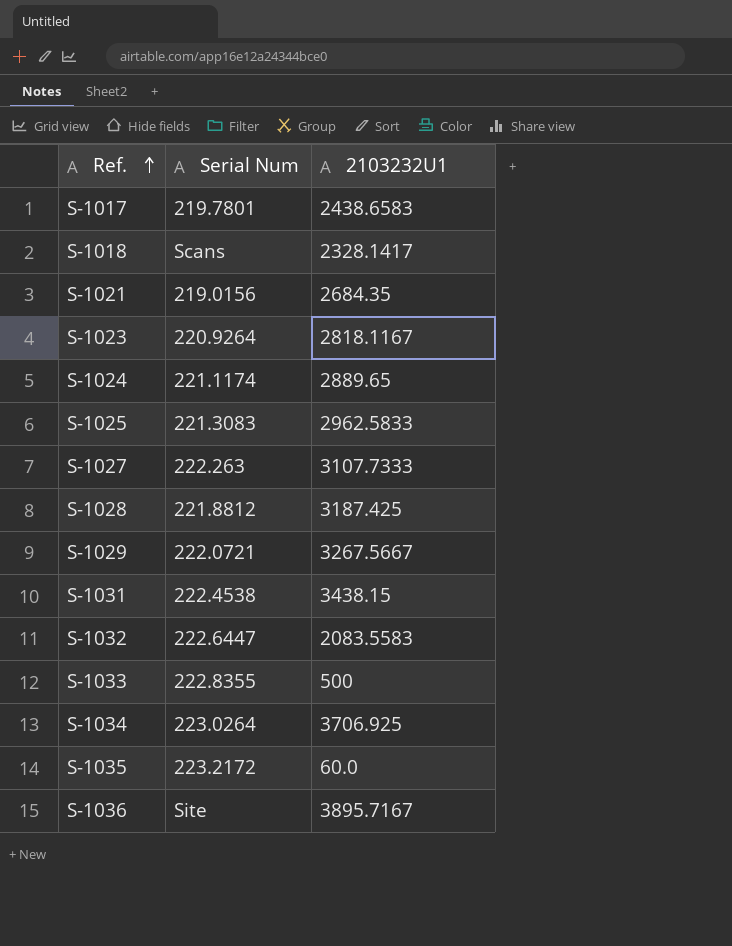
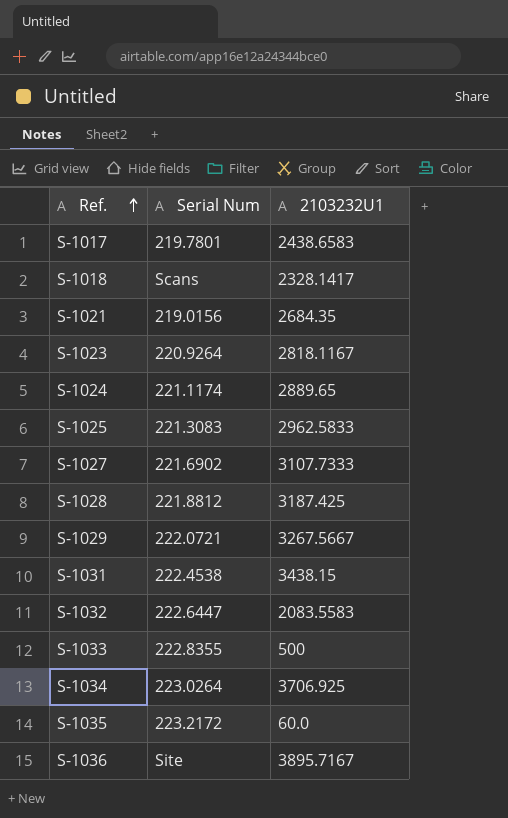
S-1027 | Serial Num: 222.263 -> 221.6902

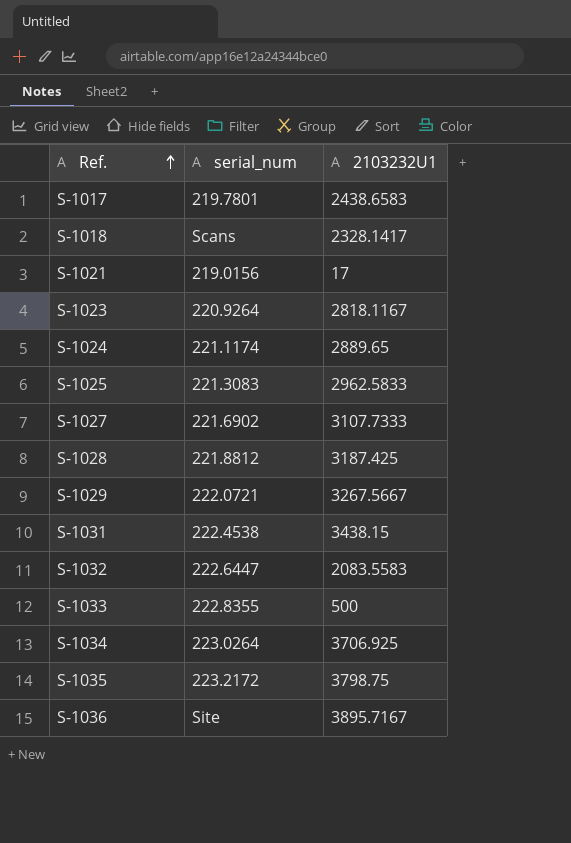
column name: Serial Num -> serial_num
S-1021 | 2103232U1: 2684.35 -> 17
S-1035 | 2103232U1: 60.0 -> 3798.75

